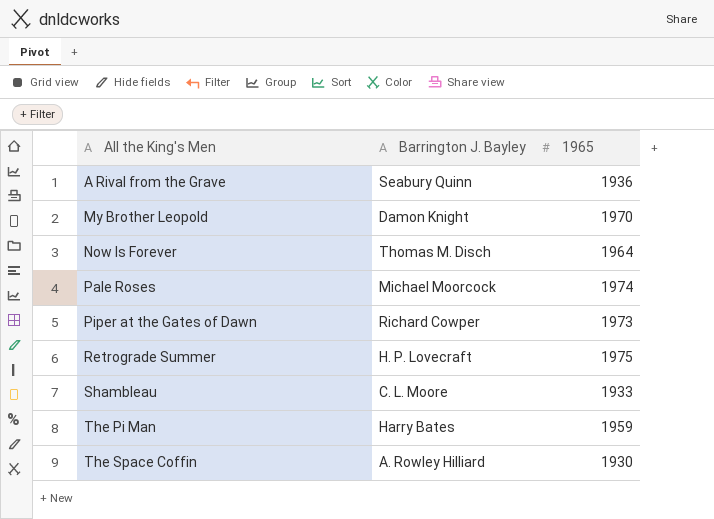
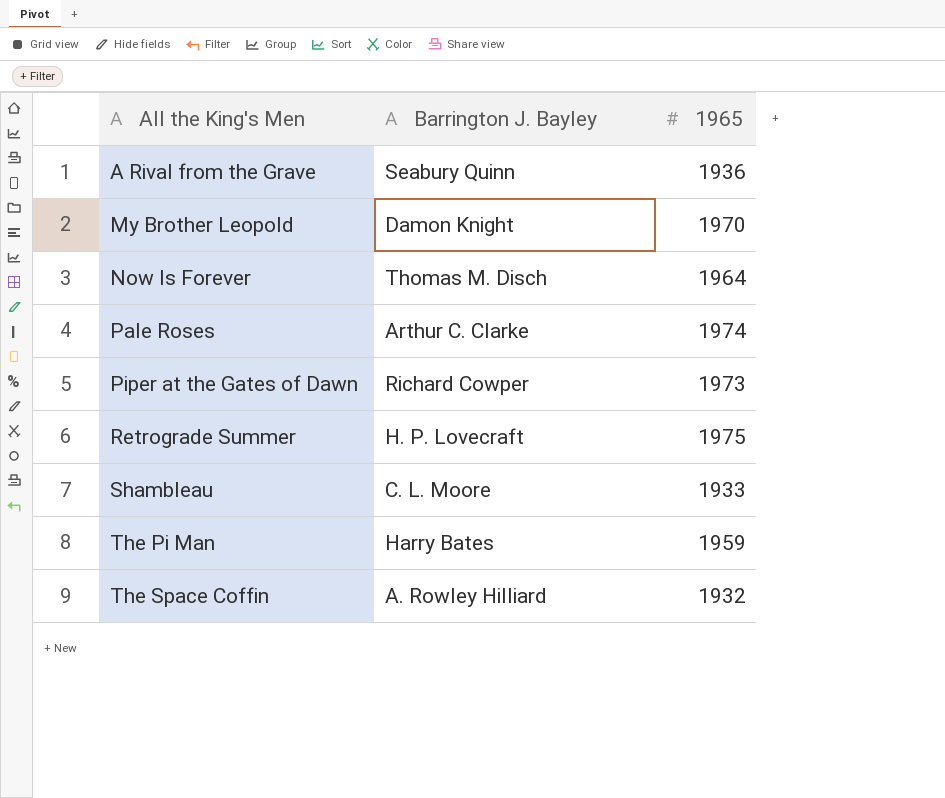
Pale Roses | Barrington J. Bayley: Michael Moorcock -> Arthur C. Clarke
The Space Coffin | 1965: 1930 -> 1932

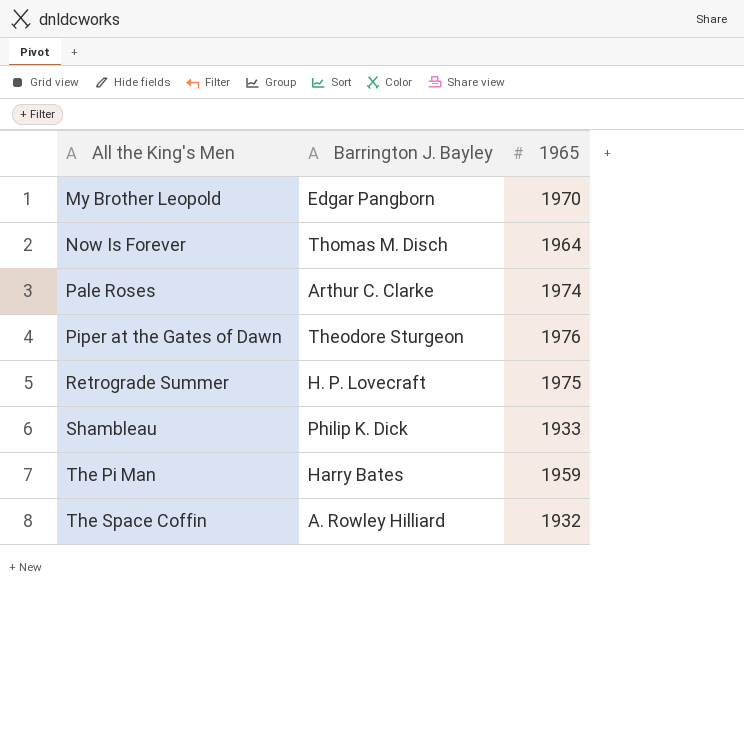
row A Rival from the Grave: Seabury Quinn | 1936 -> none
My Brother Leopold | Barrington J. Bayley: Damon Knight -> Edgar Pangborn
Piper at the Gates of Dawn | Barrington J. Bayley: Richard Cowper -> Theodore Sturgeon
Piper at the Gates of Dawn | 1965: 1973 -> 1976
Shambleau | Barrington J. Bayley: C. L. Moore -> Philip K. Dick

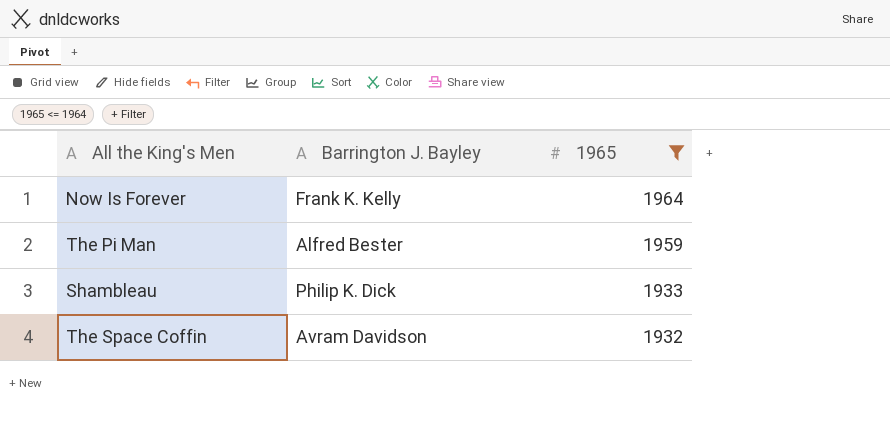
filter: none -> 1965 <= 1964
row order: All the King's Men ascending -> 1965 descending
Now Is Forever | Barrington J. Bayley: Thomas M. Disch -> Frank K. Kelly
The Pi Man | Barrington J. Bayley: Harry Bates -> Alfred Bester
The Space Coffin | Barrington J. Bayley: A. Rowley Hilliard -> Avram Davidson

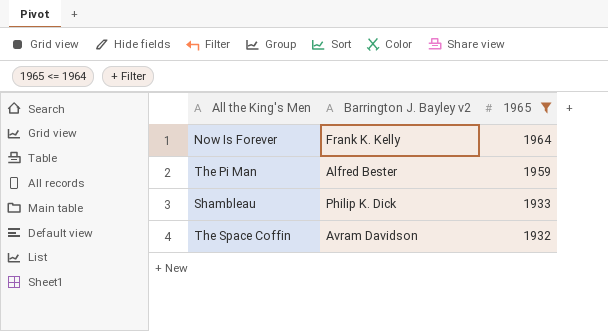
column name: Barrington J. Bayley -> Barrington J. Bayley v2

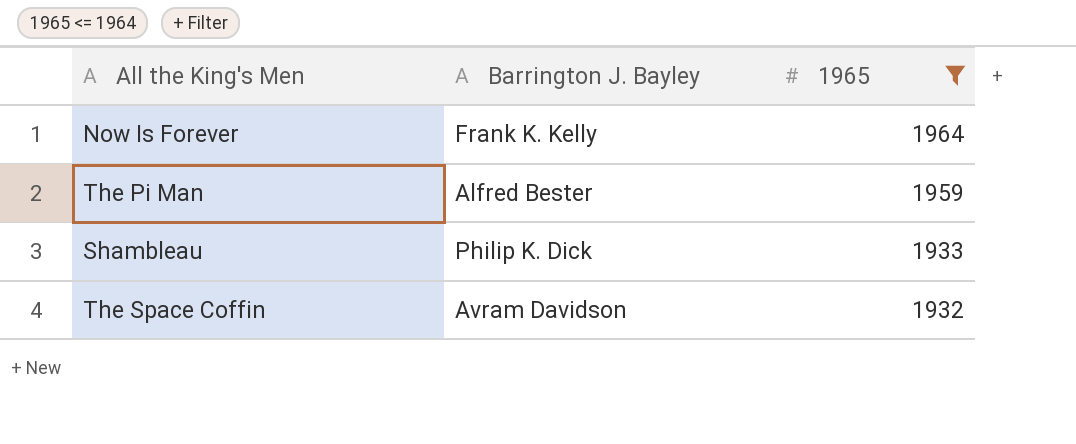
column name: Barrington J. Bayley v2 -> Barrington J. Bayley

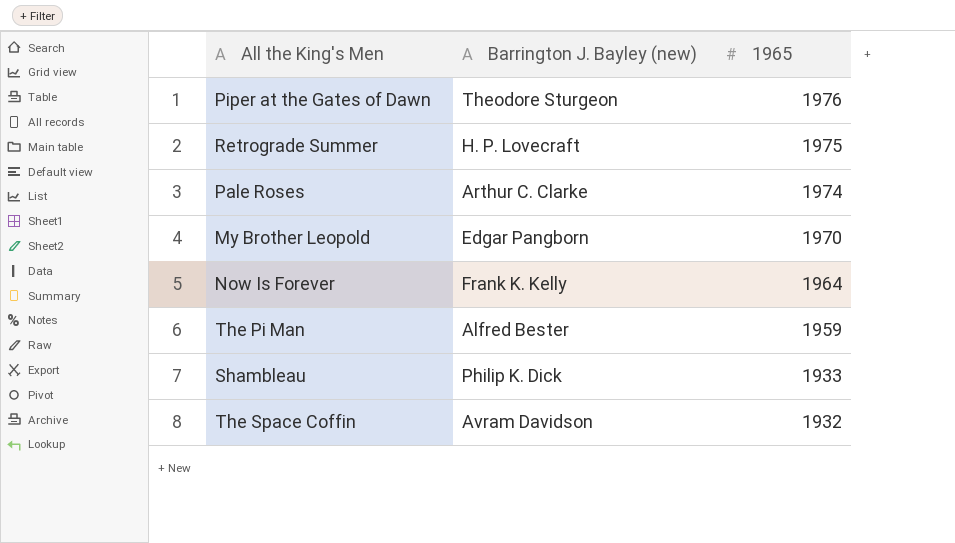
filter: 1965 <= 1964 -> none
column name: Barrington J. Bayley -> Barrington J. Bayley (new)

